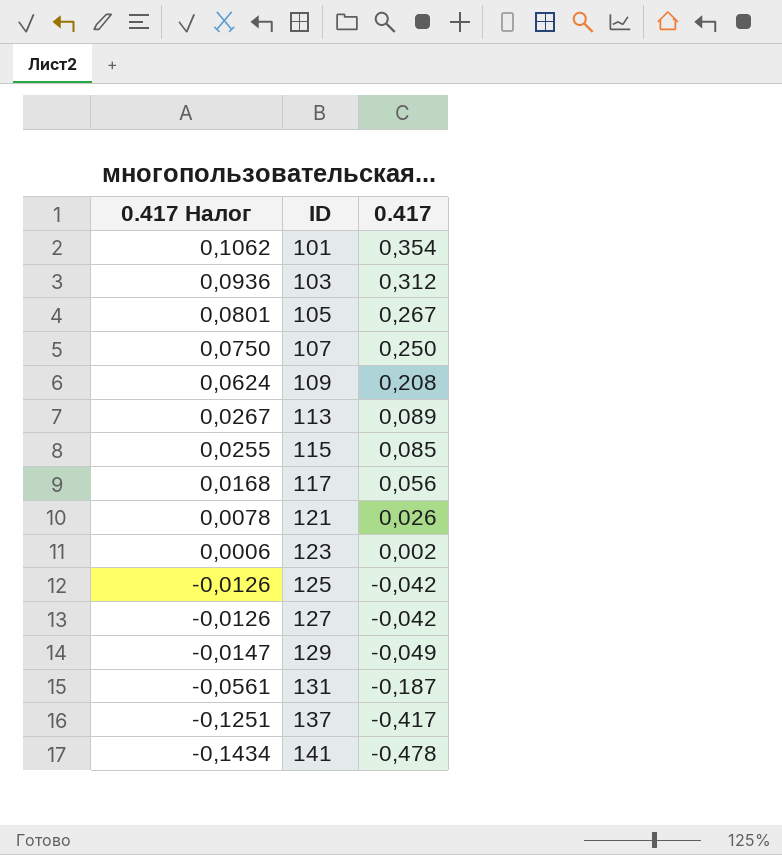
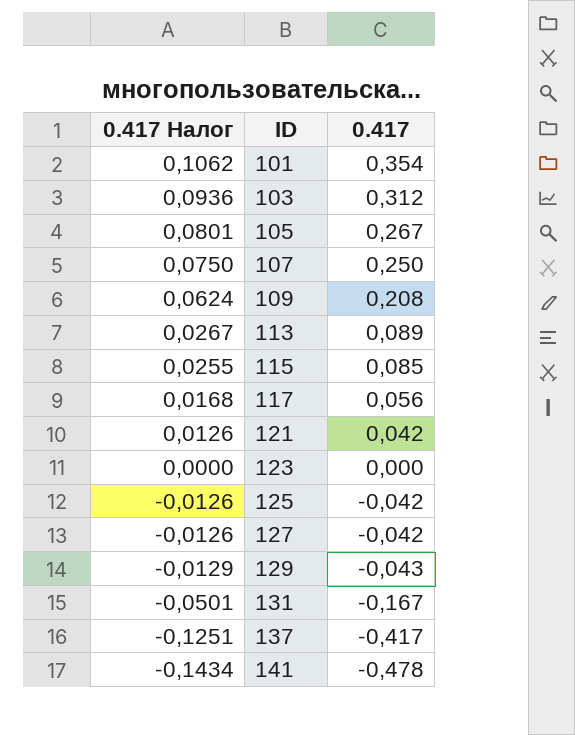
121 | 0.417 Налог: 0,0078 -> 0,0126
121 | 0.417: 0,026 -> 0,042
123 | 0.417 Налог: 0,0006 -> 0,0000
123 | 0.417: 0,002 -> 0,000
129 | 0.417 Налог: -0,0147 -> -0,0129
129 | 0.417: -0,049 -> -0,043
131 | 0.417 Налог: -0,0561 -> -0,0501
131 | 0.417: -0,187 -> -0,167

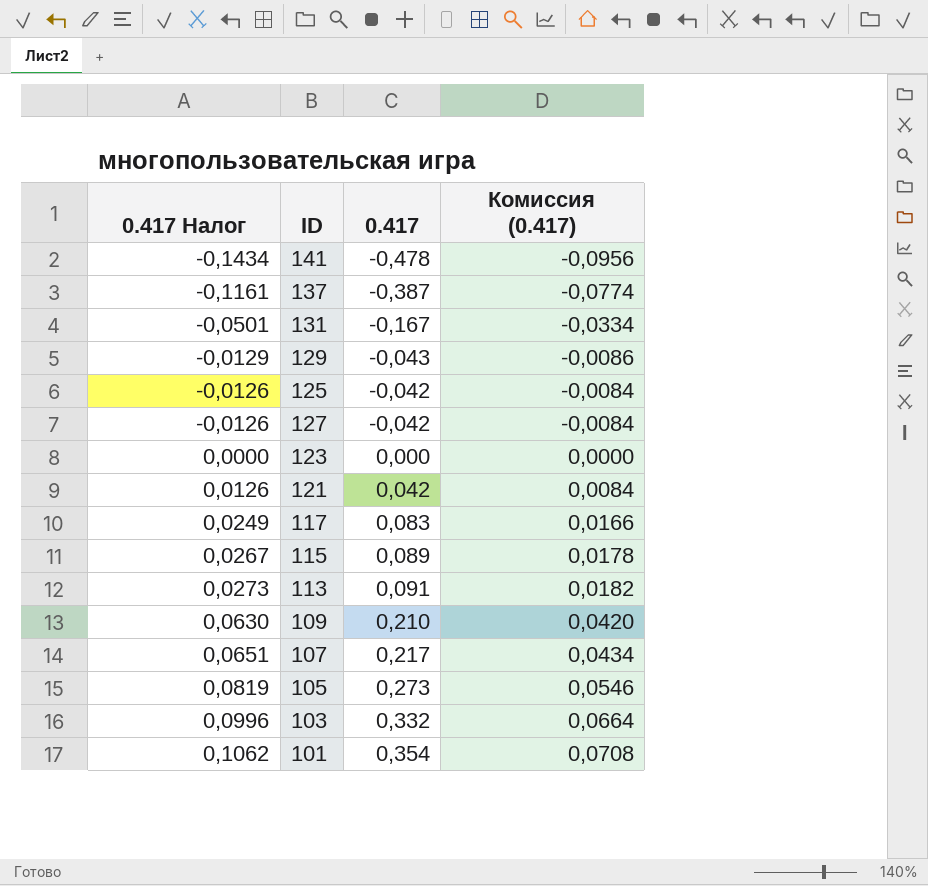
row order: 0.417 Налог descending -> 0.417 Налог ascending
column Комиссия (0.417) | formula: none -> [0.417] * 0,2
137 | 0.417 Налог: -0,1251 -> -0,1161
137 | 0.417: -0,417 -> -0,387
117 | 0.417 Налог: 0,0168 -> 0,0249
117 | 0.417: 0,056 -> 0,083
115 | 0.417 Налог: 0,0255 -> 0,0267
115 | 0.417: 0,085 -> 0,089
113 | 0.417 Налог: 0,0267 -> 0,0273
113 | 0.417: 0,089 -> 0,091
109 | 0.417 Налог: 0,0624 -> 0,0630
109 | 0.417: 0,208 -> 0,210
107 | 0.417 Налог: 0,0750 -> 0,0651
107 | 0.417: 0,250 -> 0,217
105 | 0.417 Налог: 0,0801 -> 0,0819
105 | 0.417: 0,267 -> 0,273
103 | 0.417 Налог: 0,0936 -> 0,0996
103 | 0.417: 0,312 -> 0,332

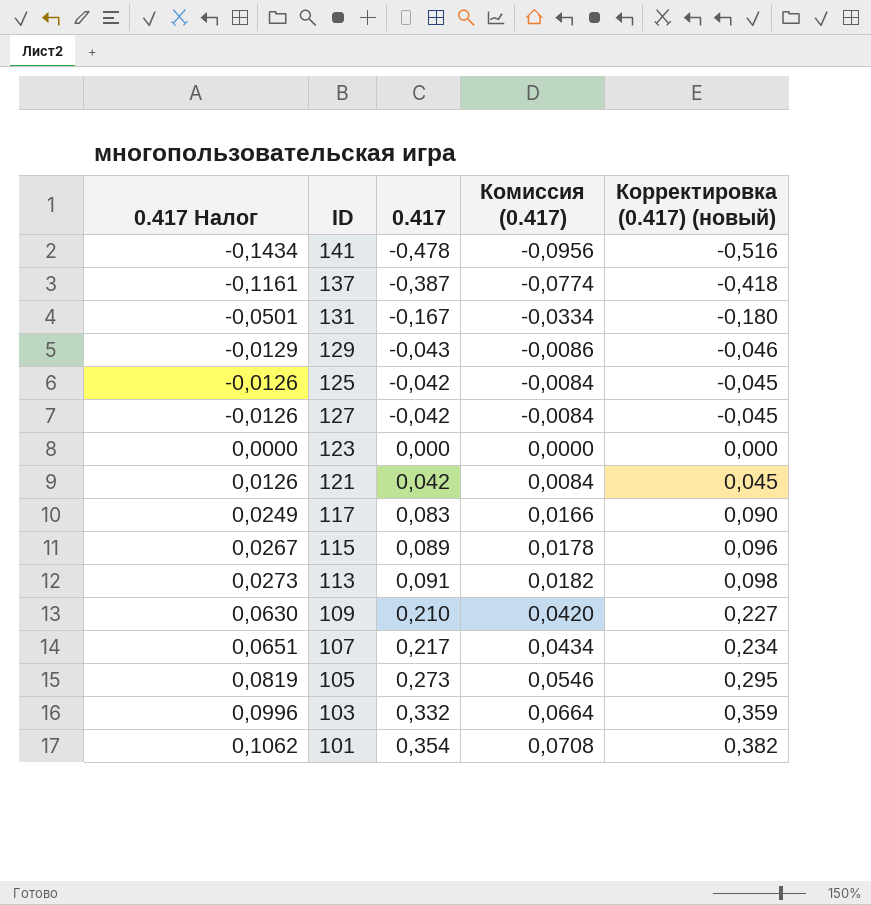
column Корректировка (0.417) (новый) | formula: none -> [0.417] * 1,08

